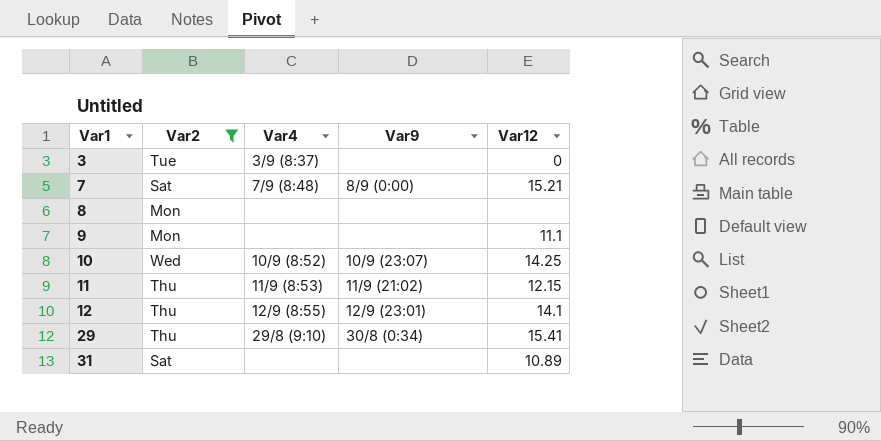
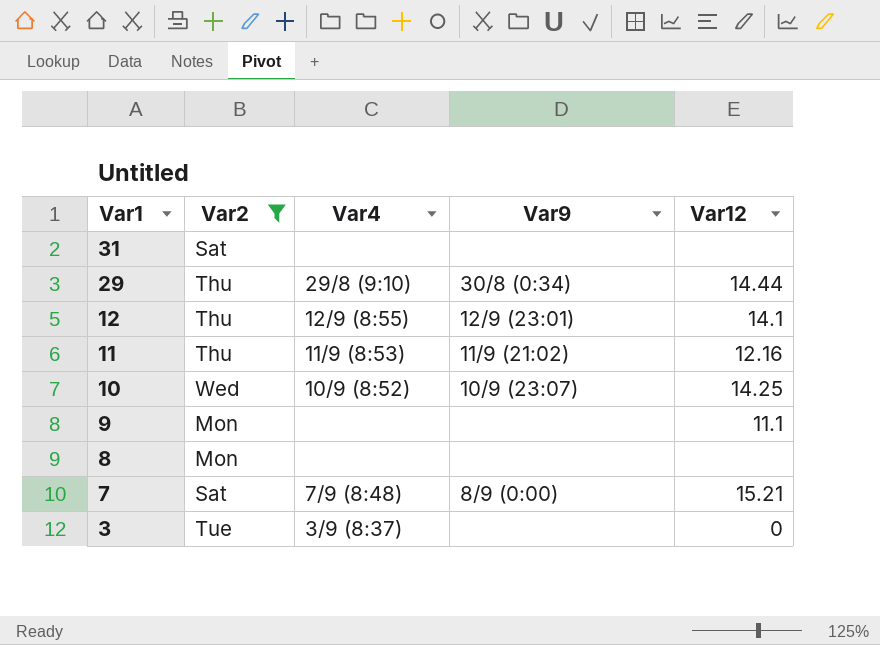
row order: Var1 ascending -> Var1 descending
31 | Var12: 10.89 -> none
29 | Var12: 15.41 -> 14.44
11 | Var12: 12.15 -> 12.16

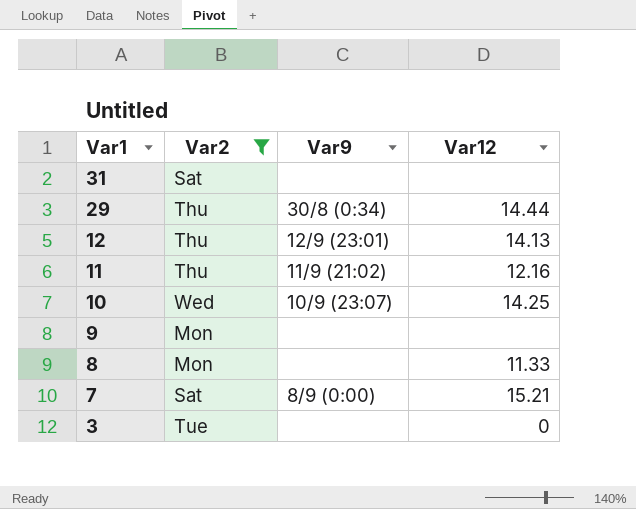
column Var4 | position: 3 -> none
12 | Var12: 14.1 -> 14.13
9 | Var12: 11.1 -> none
8 | Var12: none -> 11.33

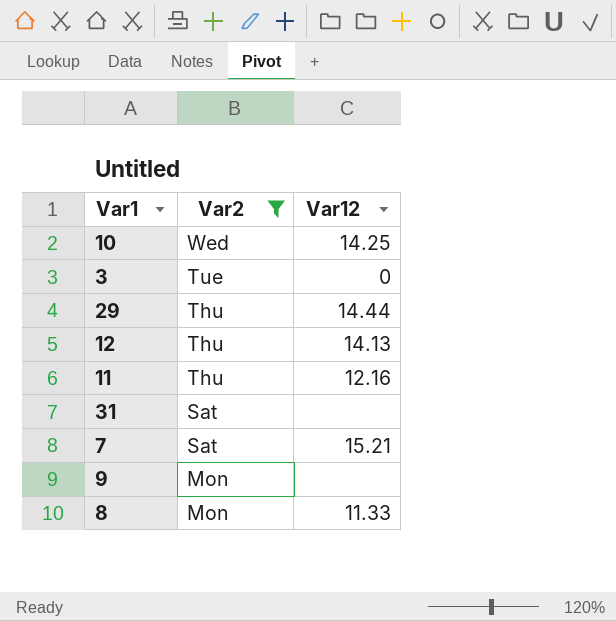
row order: Var1 descending -> Var2 descending
column Var9 | position: 3 -> none

